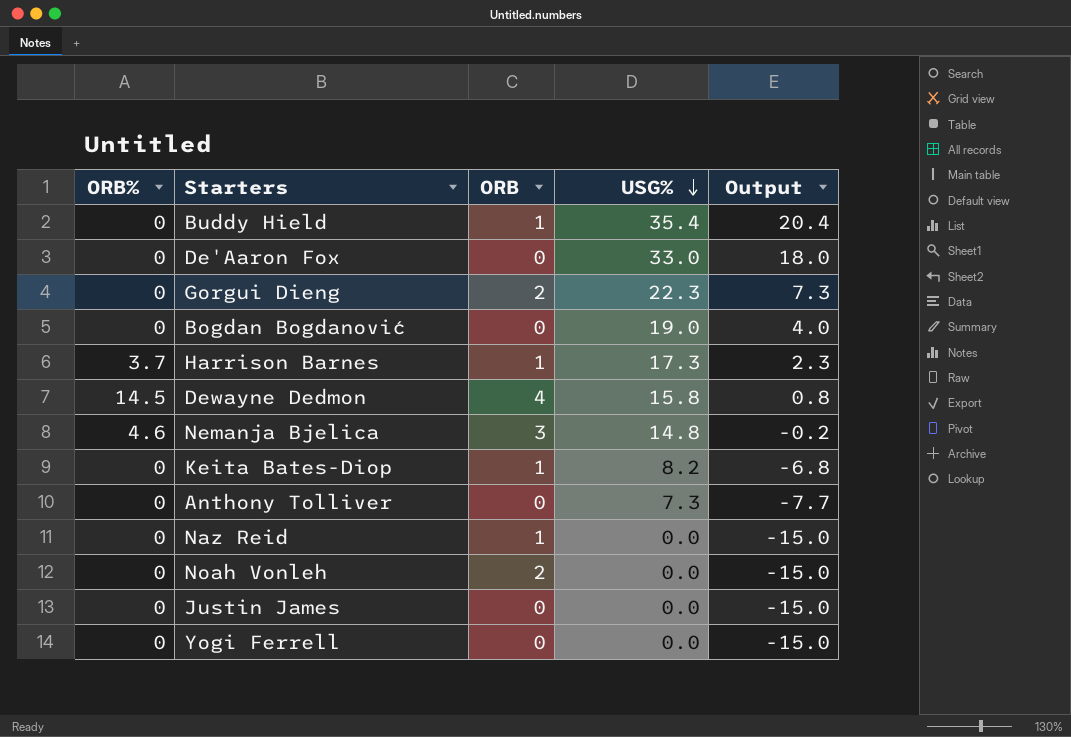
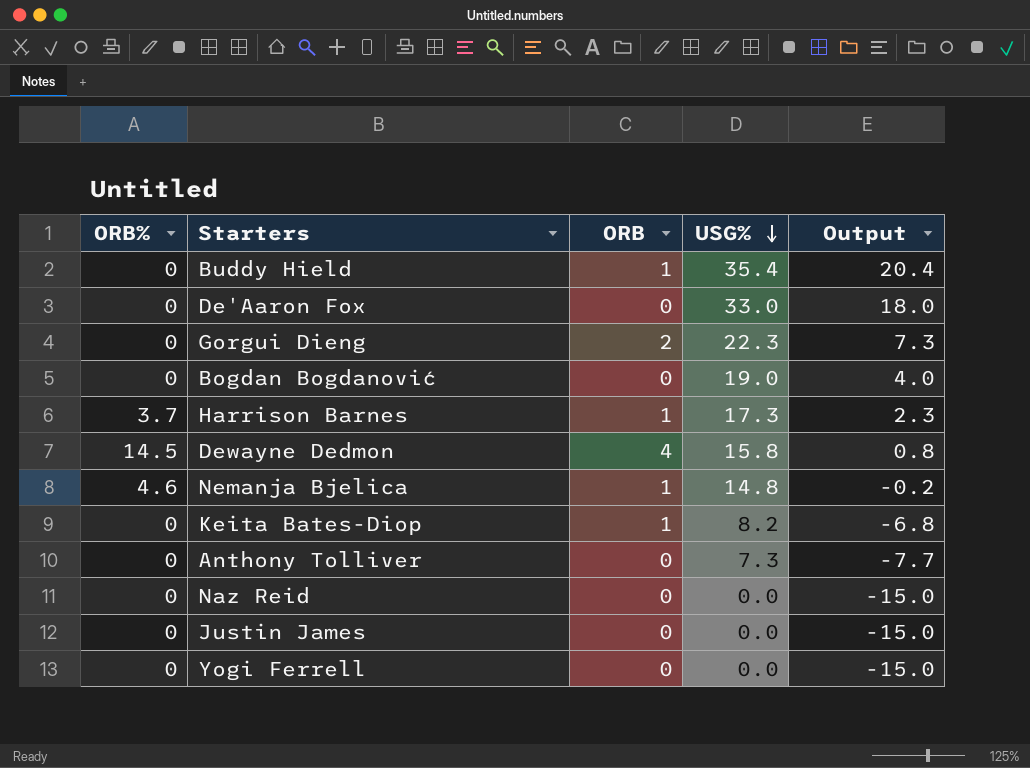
row Noah Vonleh: 0 | 2 | 0.0 | -15.0 -> none
Nemanja Bjelica | ORB: 3 -> 1
Naz Reid | ORB: 1 -> 0

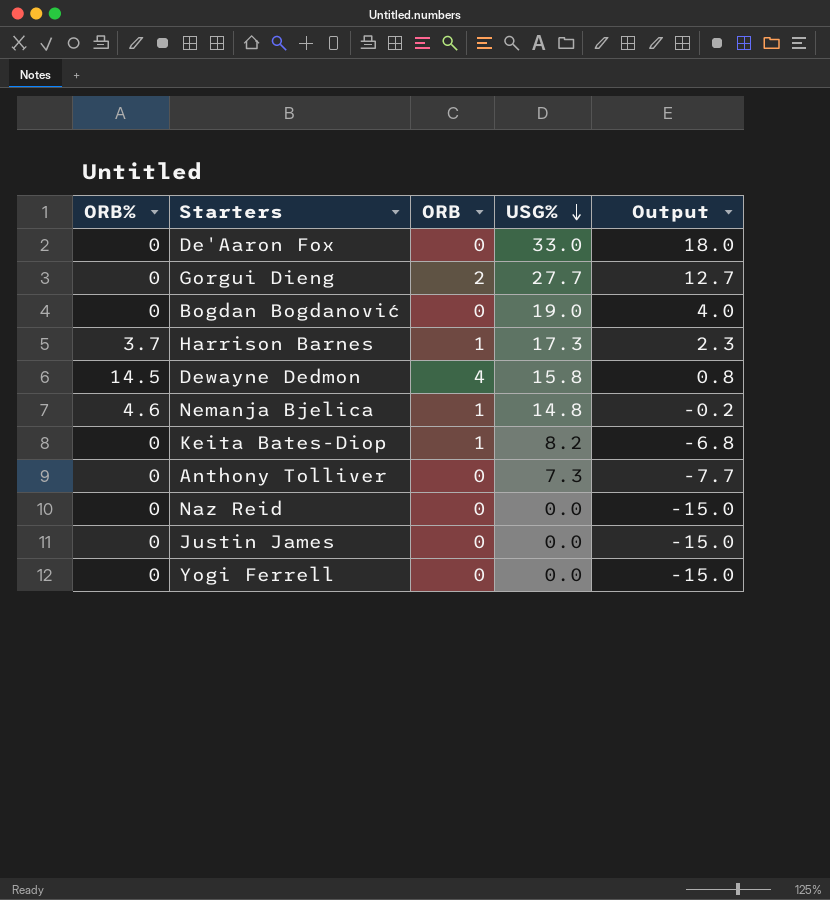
row Buddy Hield: 0 | 1 | 35.4 | 20.4 -> none
Gorgui Dieng | USG%: 22.3 -> 27.7
Gorgui Dieng | Output: 7.3 -> 12.7

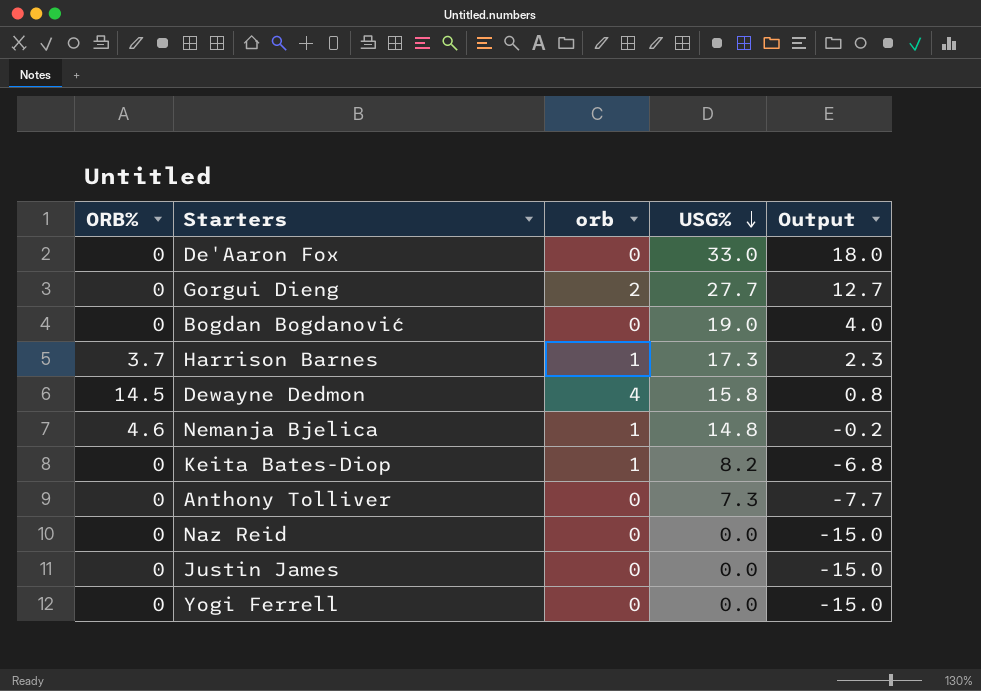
column name: ORB -> orb

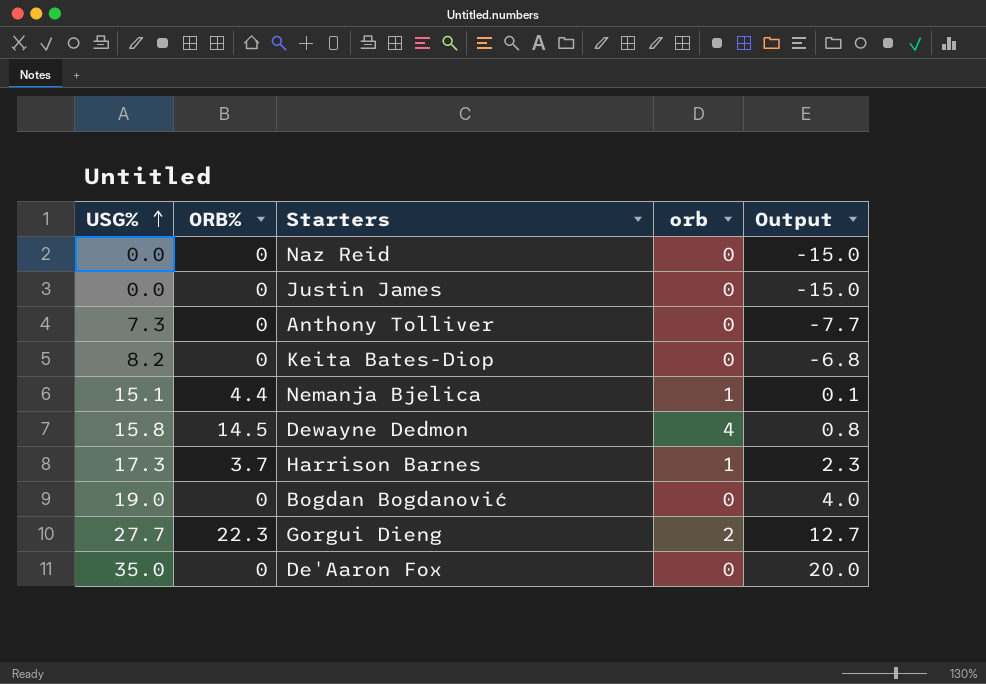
row order: USG% descending -> USG% ascending
column USG% | position: 4 -> 1
row Yogi Ferrell: 0 | 0 | 0.0 | -15.0 -> none
Keita Bates-Diop | orb: 1 -> 0
Nemanja Bjelica | USG%: 14.8 -> 15.1
Nemanja Bjelica | ORB%: 4.6 -> 4.4
Nemanja Bjelica | Output: -0.2 -> 0.1
Gorgui Dieng | ORB%: 0 -> 22.3
De'Aaron Fox | USG%: 33.0 -> 35.0
De'Aaron Fox | Output: 18.0 -> 20.0

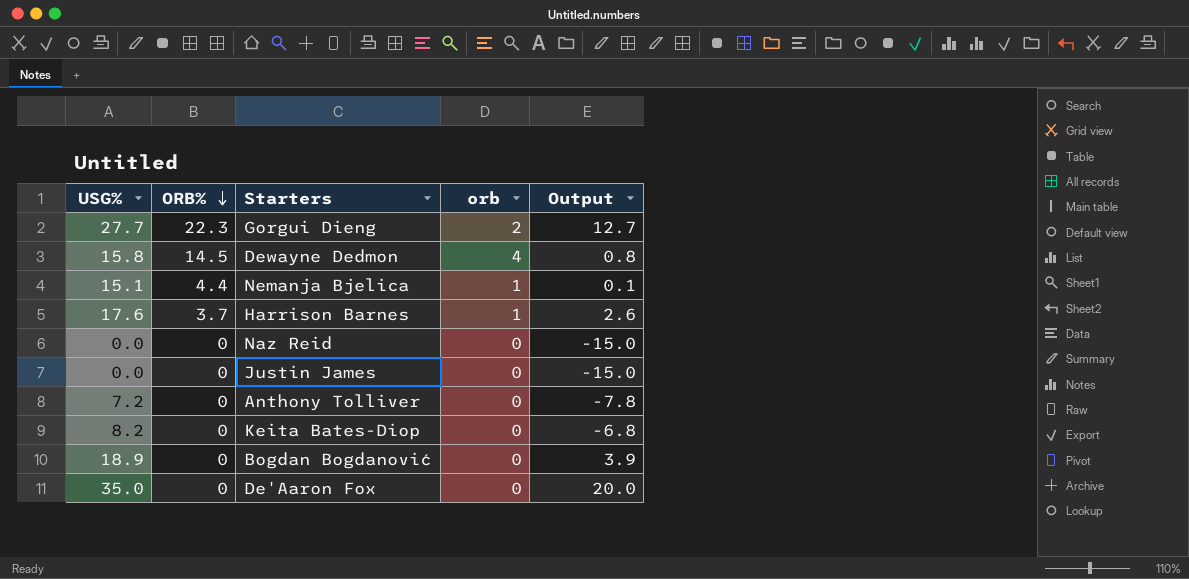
row order: USG% ascending -> ORB% descending
Harrison Barnes | USG%: 17.3 -> 17.6
Harrison Barnes | Output: 2.3 -> 2.6
Anthony Tolliver | USG%: 7.3 -> 7.2
Anthony Tolliver | Output: -7.7 -> -7.8
Bogdan Bogdanović | USG%: 19.0 -> 18.9
Bogdan Bogdanović | Output: 4.0 -> 3.9

